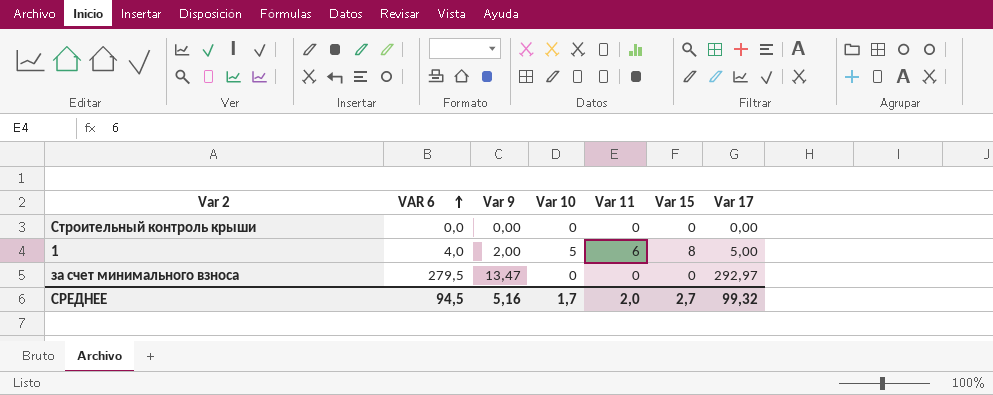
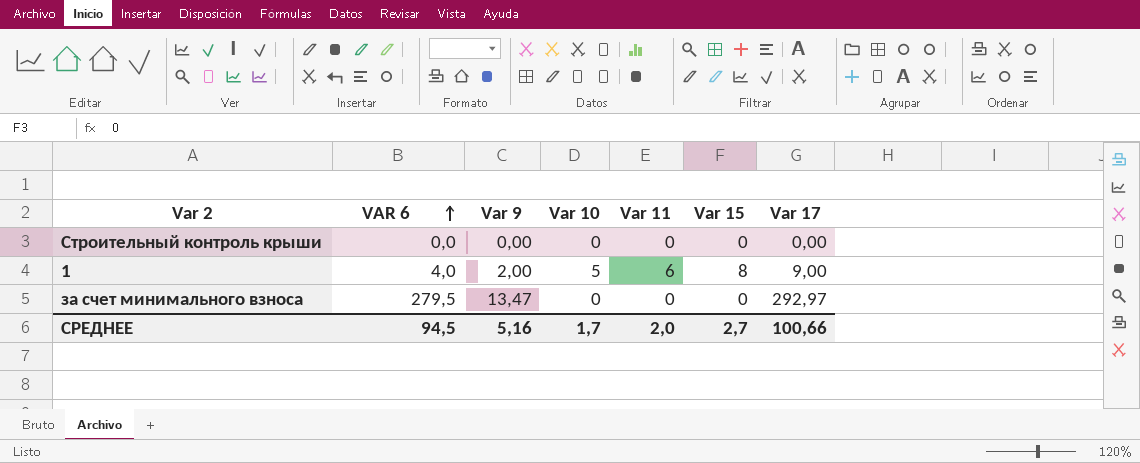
1 | Var 17: 5,00 -> 9,00
СРЕДНЕЕ | Var 17: 99,32 -> 100,66

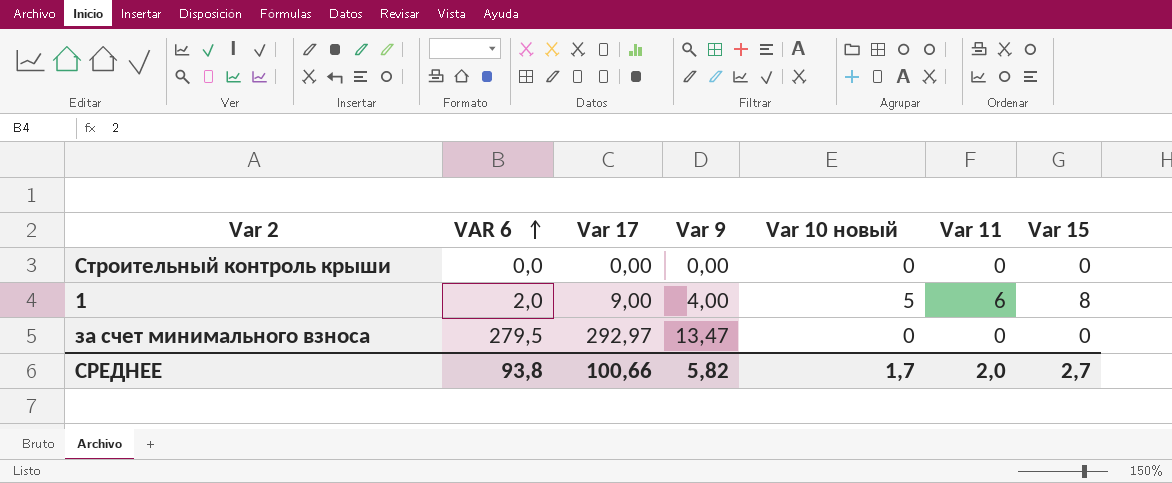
column Var 17 | position: 7 -> 3
column name: Var 10 -> Var 10 новый
1 | VAR 6: 4,0 -> 2,0
1 | Var 9: 2,00 -> 4,00
СРЕДНЕЕ | VAR 6: 94,5 -> 93,8
СРЕДНЕЕ | Var 9: 5,16 -> 5,82

